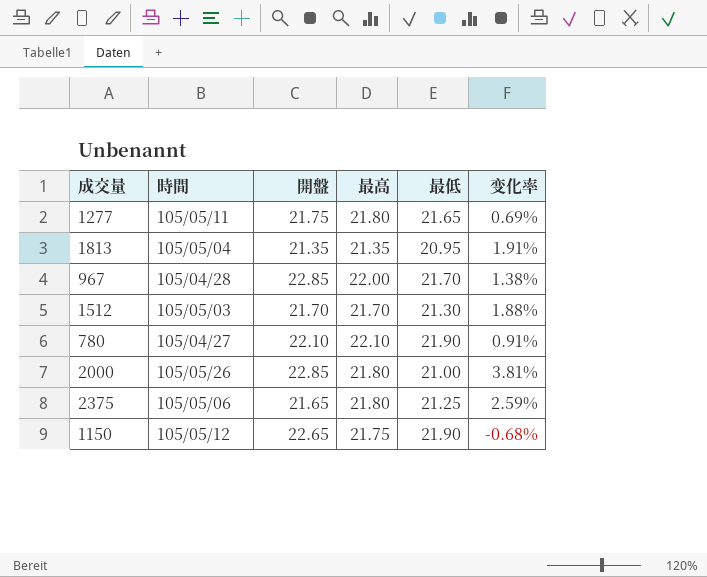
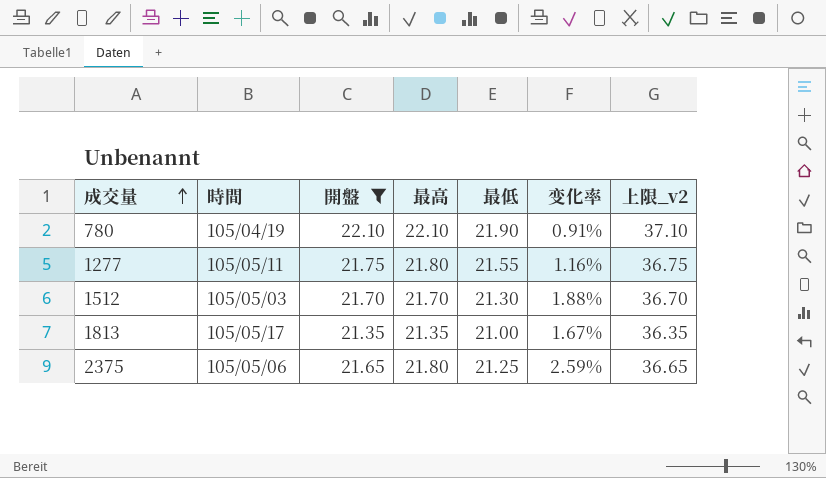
filter: none -> 開盤 <= 22.10
row order: none -> 成交量 ascending
column 上限_v2 | formula: none -> [開盤] + 15
780 | 時間: 105/04/27 -> 105/04/19
1277 | 最低: 21.65 -> 21.55
1277 | 变化率: 0.69% -> 1.16%
1813 | 時間: 105/05/04 -> 105/05/17
1813 | 最低: 20.95 -> 21.00
1813 | 变化率: 1.91% -> 1.67%

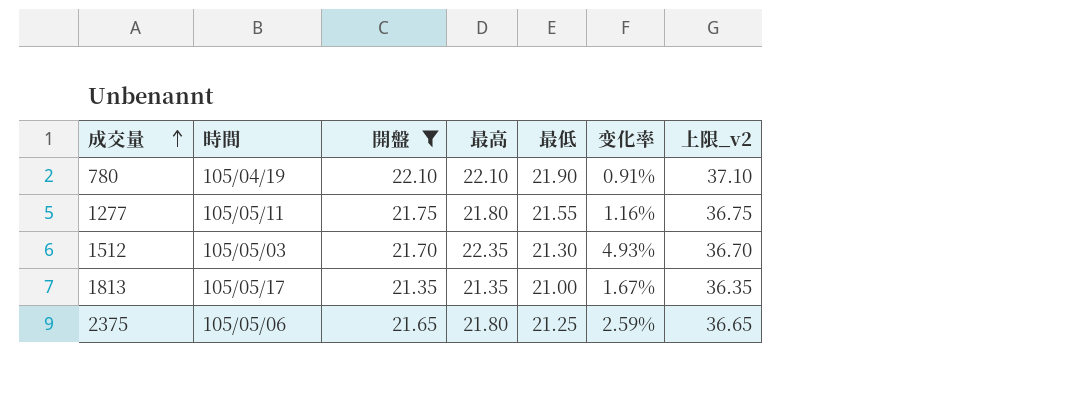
1512 | 最高: 21.70 -> 22.35
1512 | 变化率: 1.88% -> 4.93%

